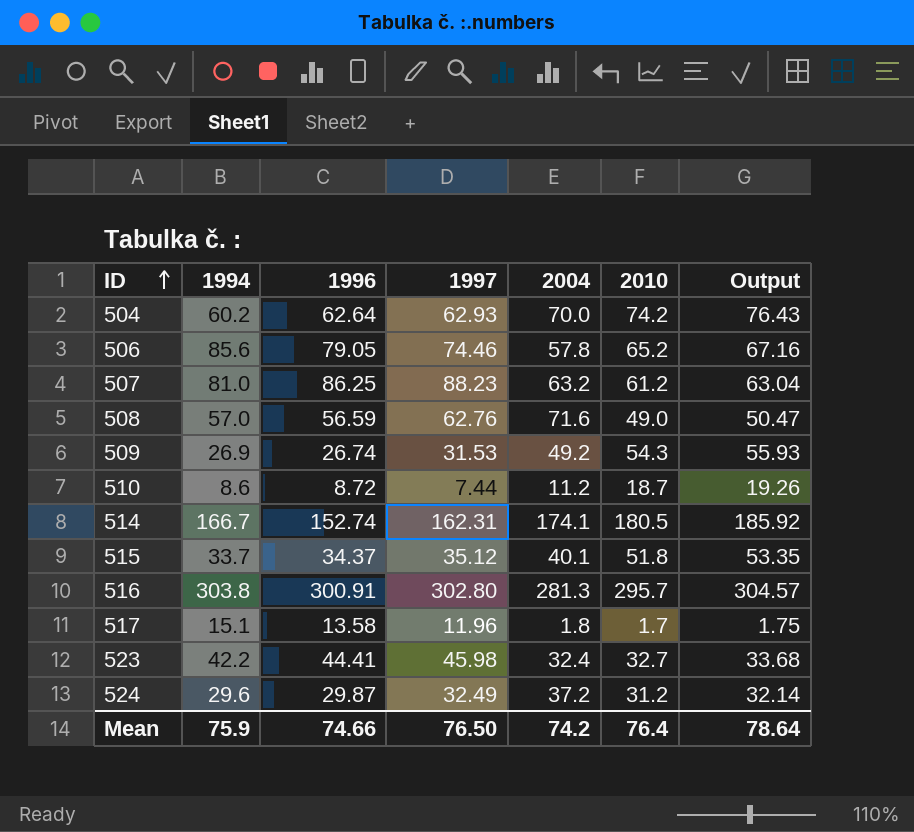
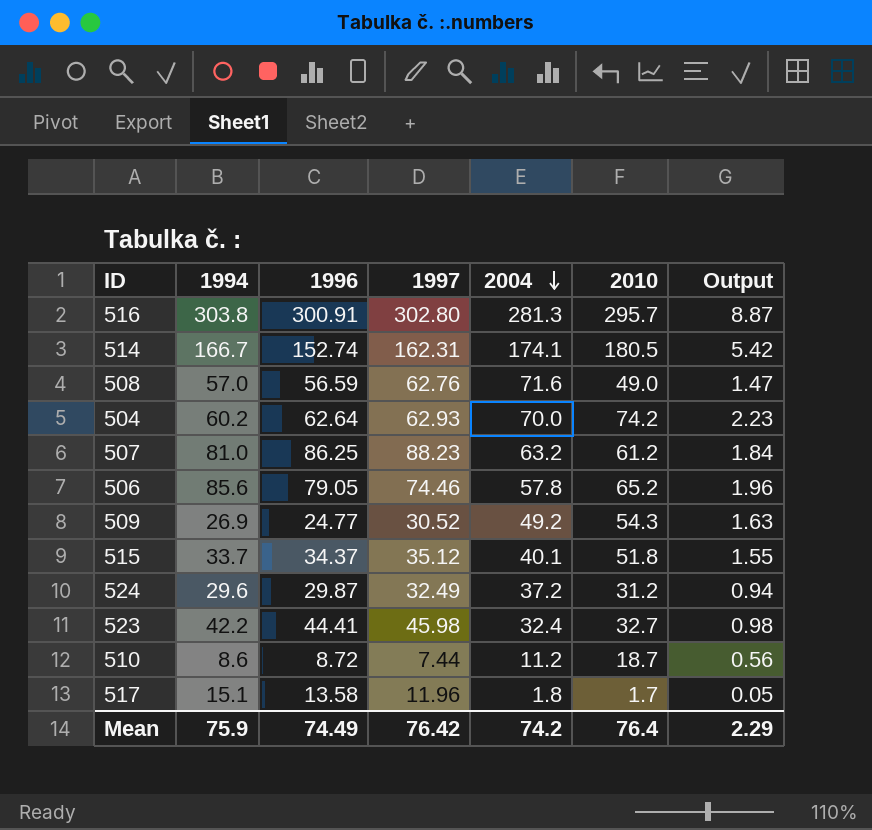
row order: ID ascending -> 2004 descending
column Output | formula: [2010] * 1.03 -> [2010] * 0.03
509 | 1996: 26.74 -> 24.77
509 | 1997: 31.53 -> 30.52
Mean | 1996: 74.66 -> 74.49
Mean | 1997: 76.50 -> 76.42
Mean | Output: 78.64 -> 2.29

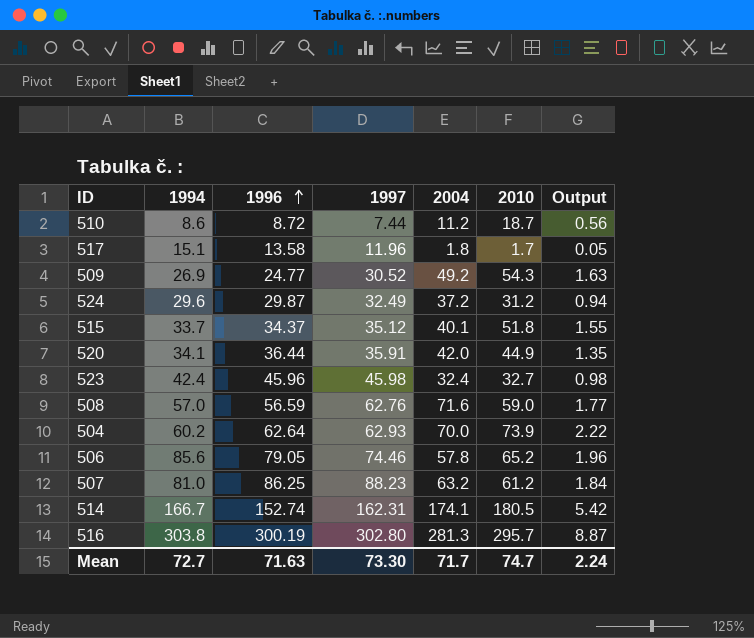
row order: 2004 descending -> 1996 ascending
row 520: none -> 34.1 | 36.44 | 35.91 | 42.0 | 44.9 | 1.35
523 | 1994: 42.2 -> 42.4
523 | 1996: 44.41 -> 45.96
508 | 2010: 49.0 -> 59.0
508 | Output: 1.47 -> 1.77
504 | 2010: 74.2 -> 73.9
504 | Output: 2.23 -> 2.22
516 | 1996: 300.91 -> 300.19
Mean | 1994: 75.9 -> 72.7
Mean | 1996: 74.49 -> 71.63
Mean | 1997: 76.42 -> 73.30
Mean | 2004: 74.2 -> 71.7
Mean | 2010: 76.4 -> 74.7
Mean | Output: 2.29 -> 2.24

